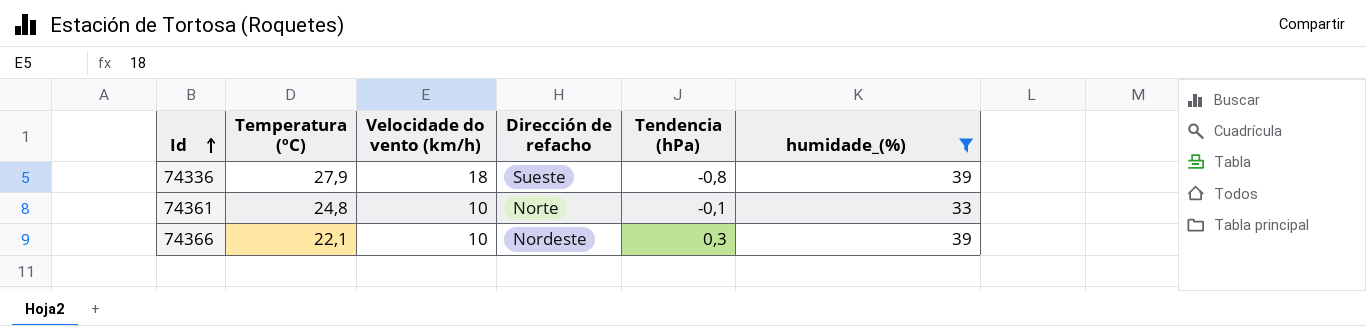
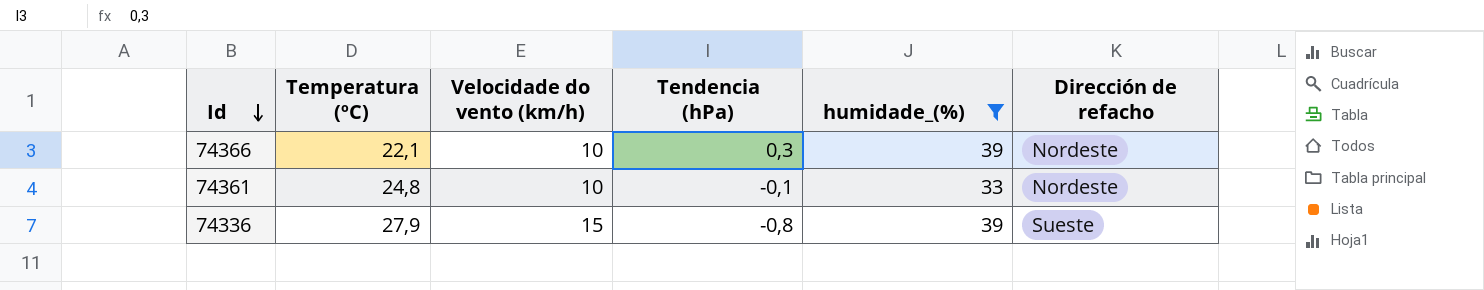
row order: Id ascending -> Id descending
column Dirección de refacho | position: 4 -> 6
74361 | Dirección de refacho: Norte -> Nordeste
74336 | Velocidade do vento (km/h): 18 -> 15

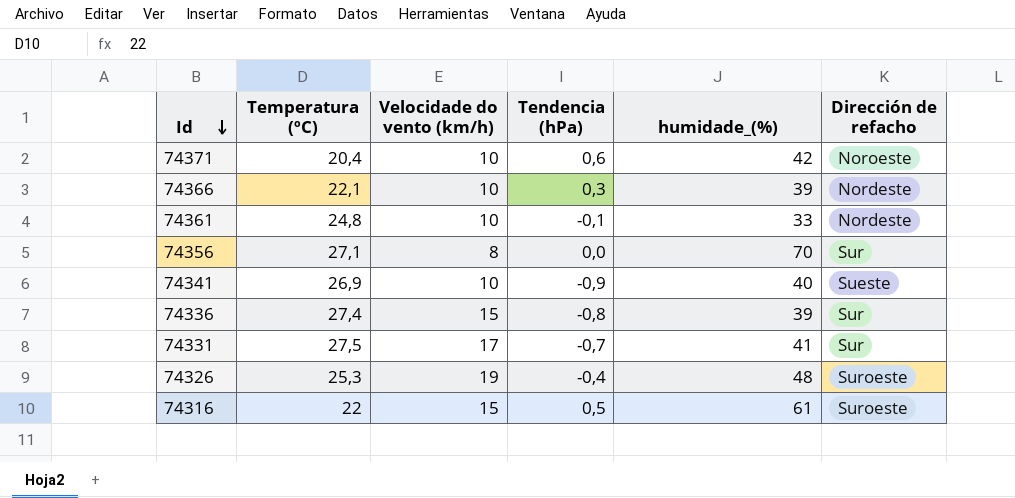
filter: humidade_(%) <= 39 -> none
74336 | Temperatura (ºC): 27,9 -> 27,4
74336 | Dirección de refacho: Sueste -> Sur

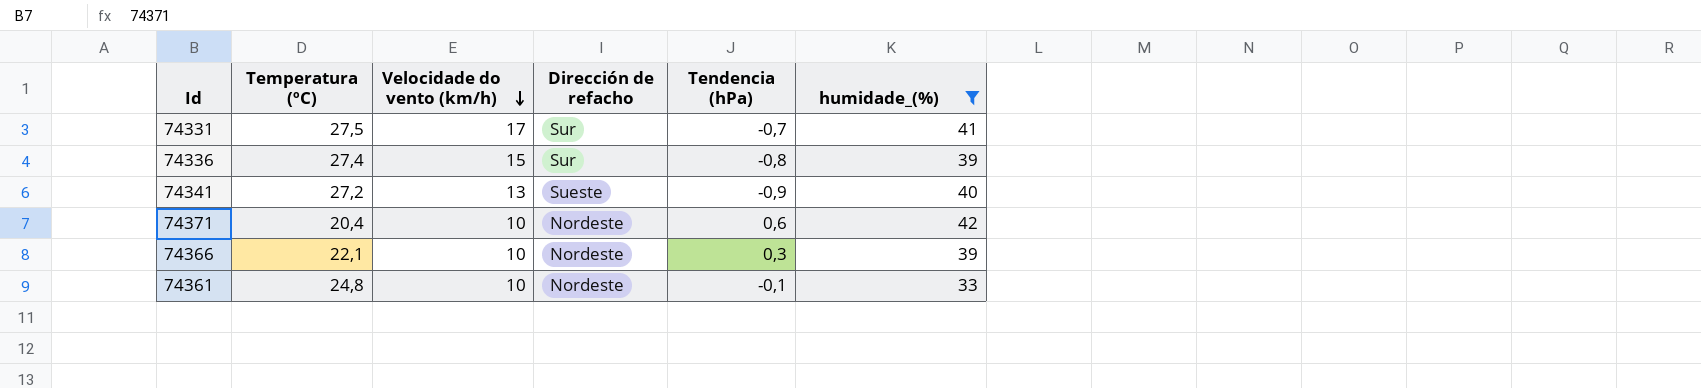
filter: none -> humidade_(%) <= 42
row order: Id descending -> Velocidade do vento (km/h) descending
column Dirección de refacho | position: 6 -> 4
74341 | Temperatura (ºC): 26,9 -> 27,2
74341 | Velocidade do vento (km/h): 10 -> 13
74371 | Dirección de refacho: Noroeste -> Nordeste

